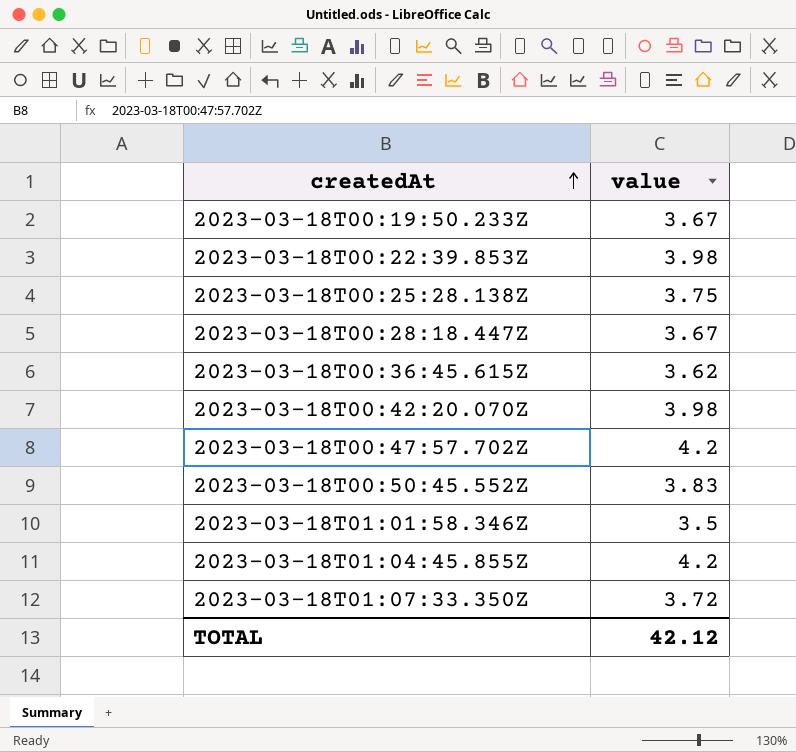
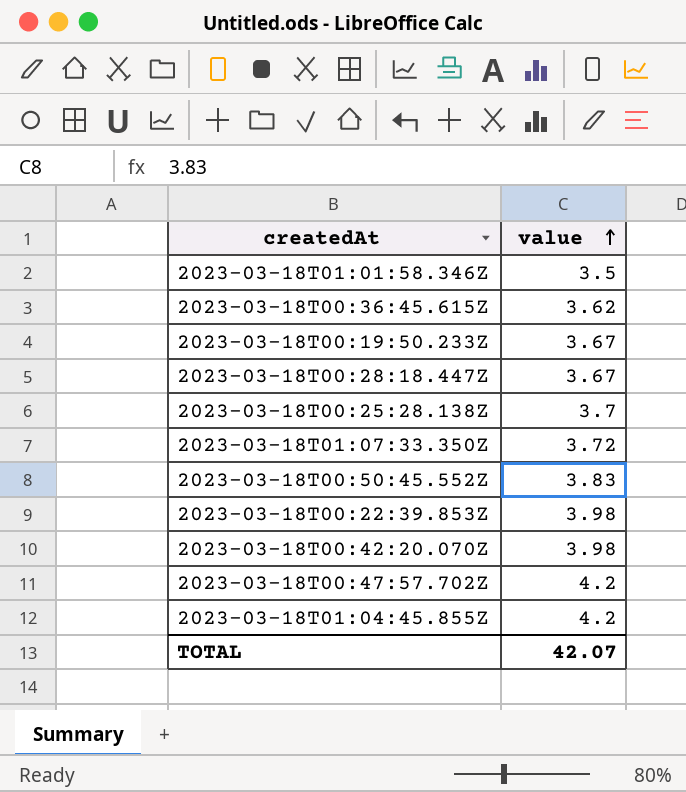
row order: createdAt ascending -> value ascending
2023-03-18T00:25:28.138Z | value: 3.75 -> 3.7
TOTAL | value: 42.12 -> 42.07

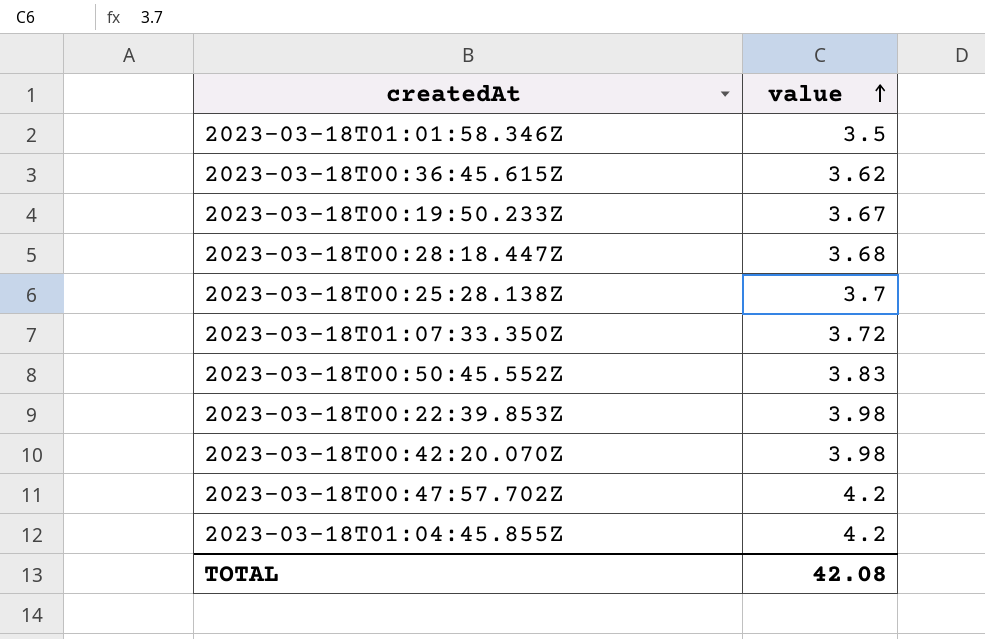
2023-03-18T00:28:18.447Z | value: 3.67 -> 3.68
TOTAL | value: 42.07 -> 42.08

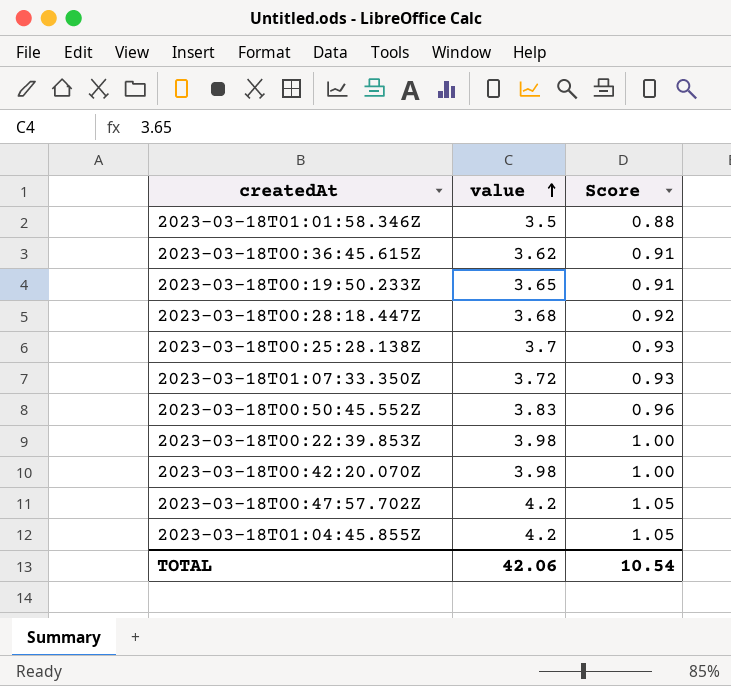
column Score | formula: none -> [value] * 0.25
2023-03-18T00:19:50.233Z | value: 3.67 -> 3.65
TOTAL | value: 42.08 -> 42.06

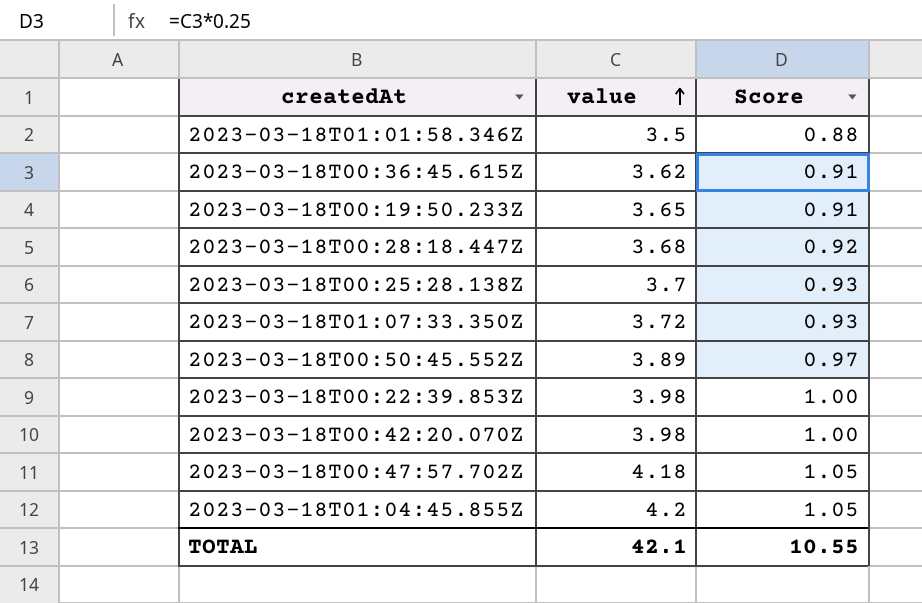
2023-03-18T00:50:45.552Z | value: 3.83 -> 3.89
2023-03-18T00:50:45.552Z | Score: 0.96 -> 0.97
2023-03-18T00:47:57.702Z | value: 4.2 -> 4.18
TOTAL | value: 42.06 -> 42.1
TOTAL | Score: 10.54 -> 10.55

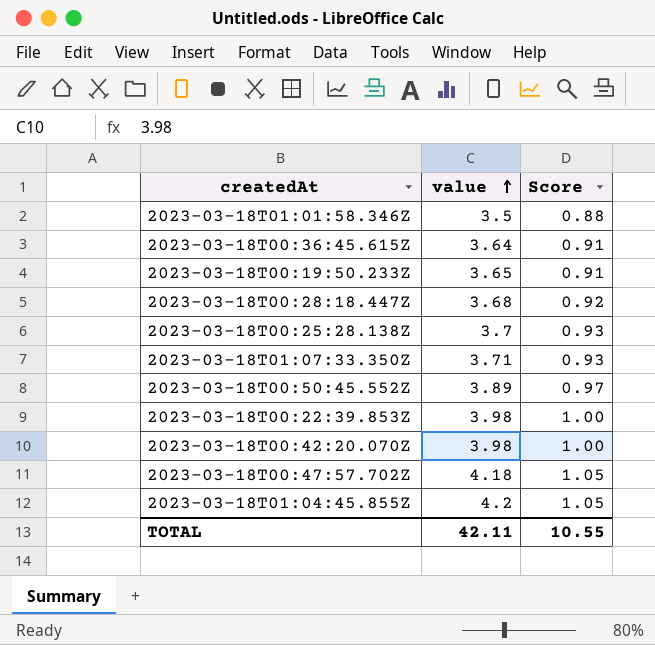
2023-03-18T00:36:45.615Z | value: 3.62 -> 3.64
2023-03-18T01:07:33.350Z | value: 3.72 -> 3.71
TOTAL | value: 42.1 -> 42.11

